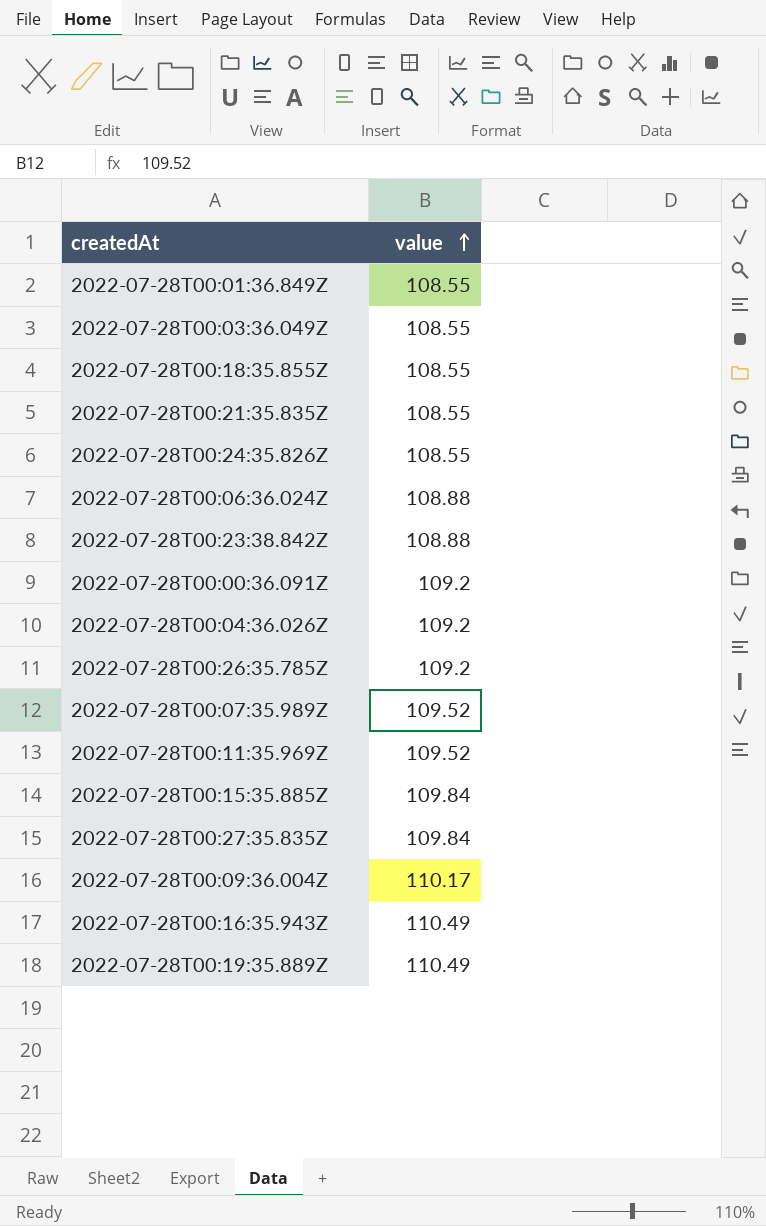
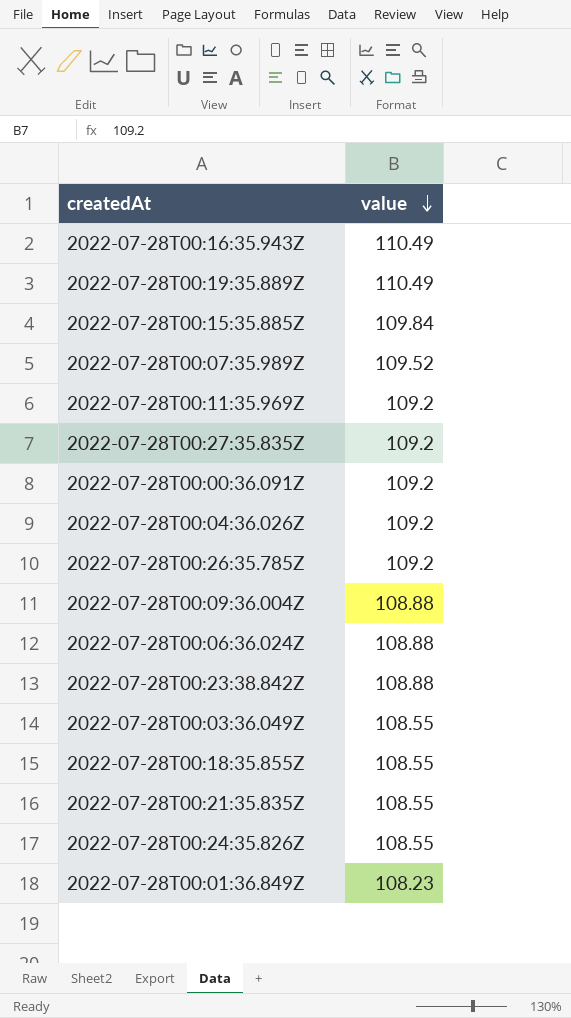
row order: value ascending -> value descending
2022-07-28T00:11:35.969Z | value: 109.52 -> 109.2
2022-07-28T00:27:35.835Z | value: 109.84 -> 109.2
2022-07-28T00:09:36.004Z | value: 110.17 -> 108.88
2022-07-28T00:01:36.849Z | value: 108.55 -> 108.23

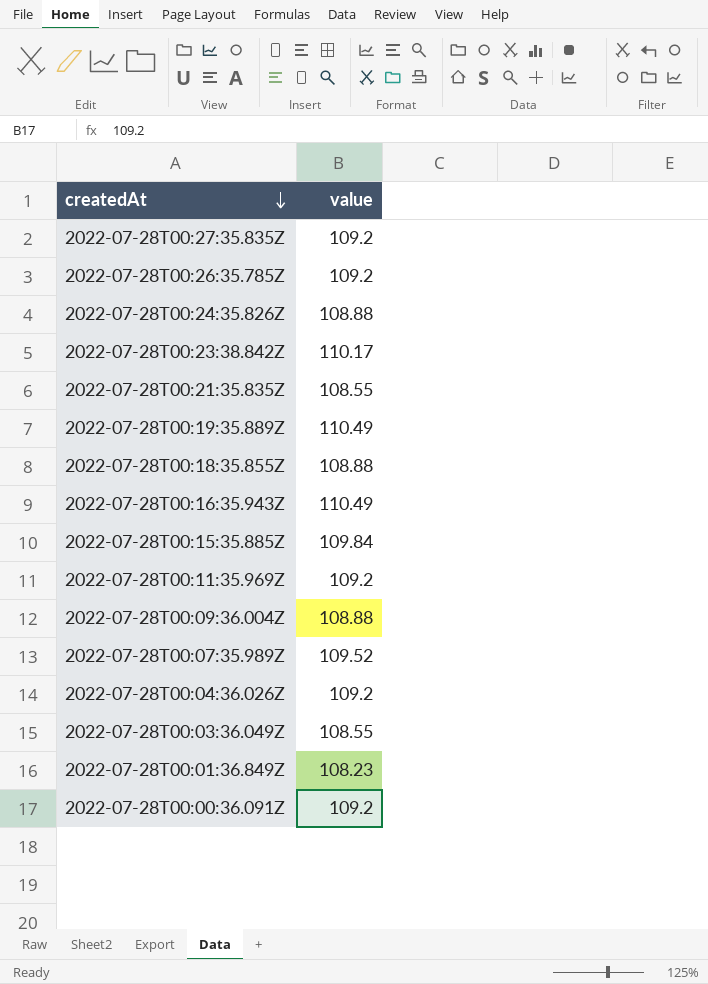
row order: value descending -> createdAt descending
row 2022-07-28T00:06:36.024Z: 108.88 -> none
2022-07-28T00:24:35.826Z | value: 108.55 -> 108.88
2022-07-28T00:23:38.842Z | value: 108.88 -> 110.17
2022-07-28T00:18:35.855Z | value: 108.55 -> 108.88

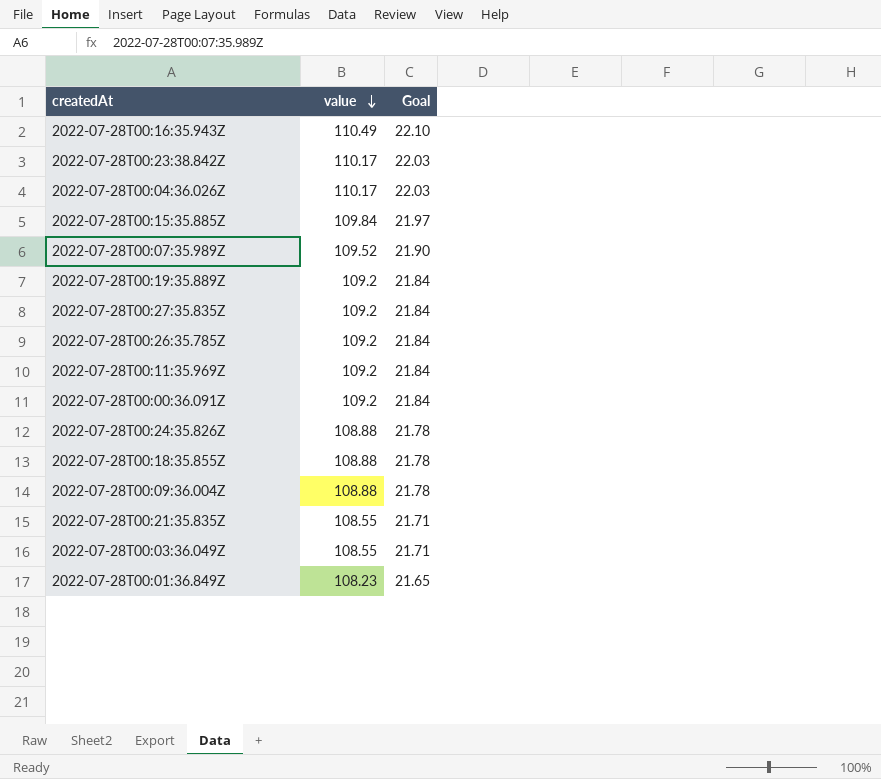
row order: createdAt descending -> value descending
column Goal | formula: none -> [value] * 0.2
2022-07-28T00:04:36.026Z | value: 109.2 -> 110.17
2022-07-28T00:19:35.889Z | value: 110.49 -> 109.2

